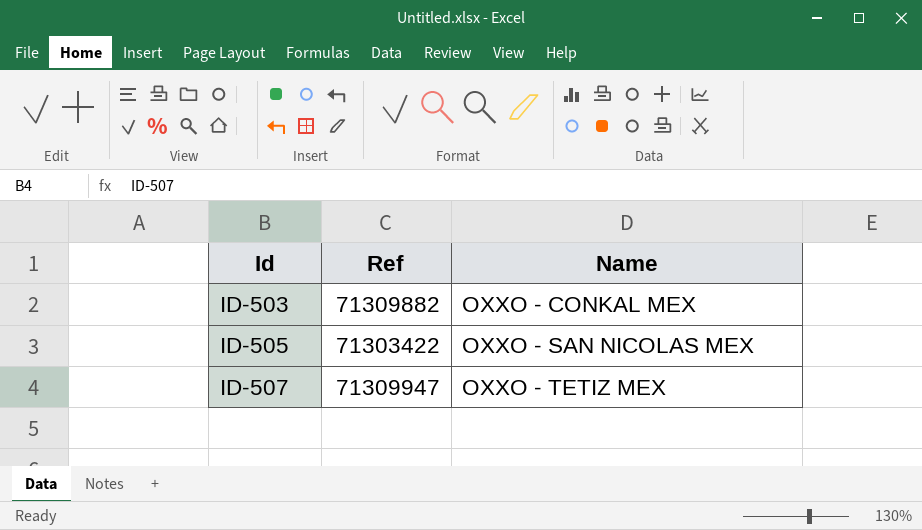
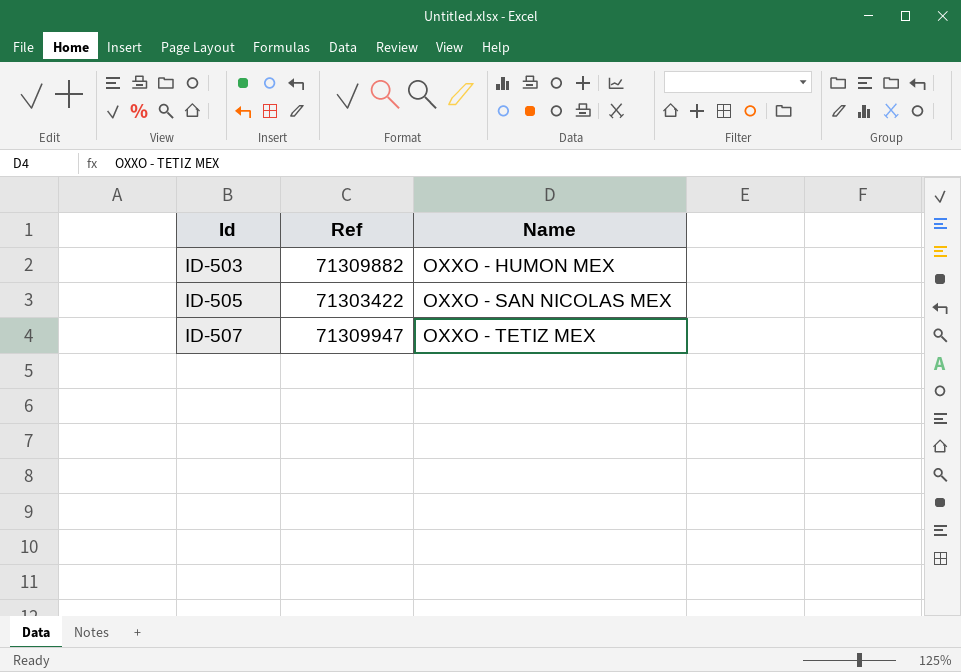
ID-503 | Name: OXXO - CONKAL MEX -> OXXO - HUMON MEX

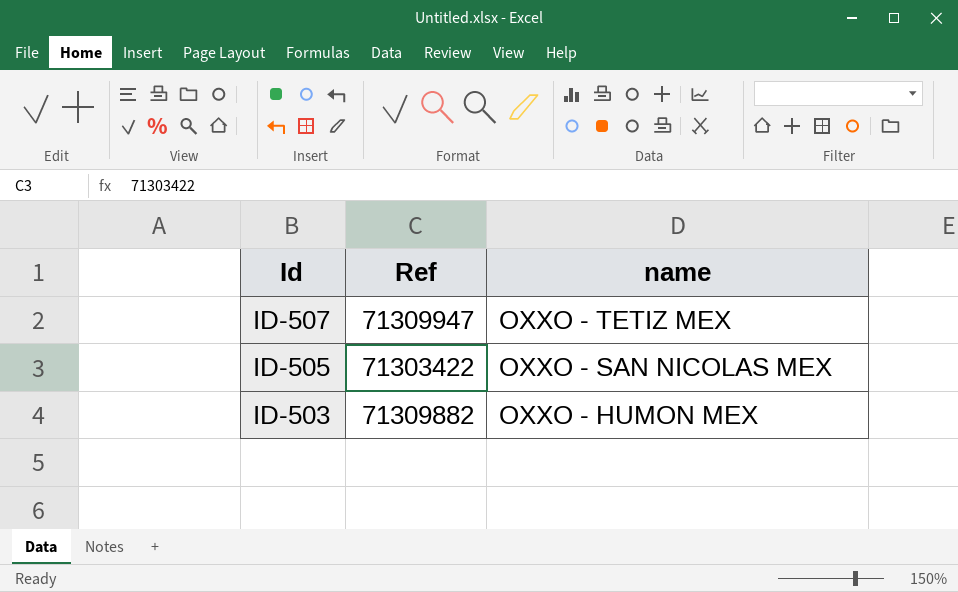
row order: Id ascending -> Id descending
column name: Name -> name

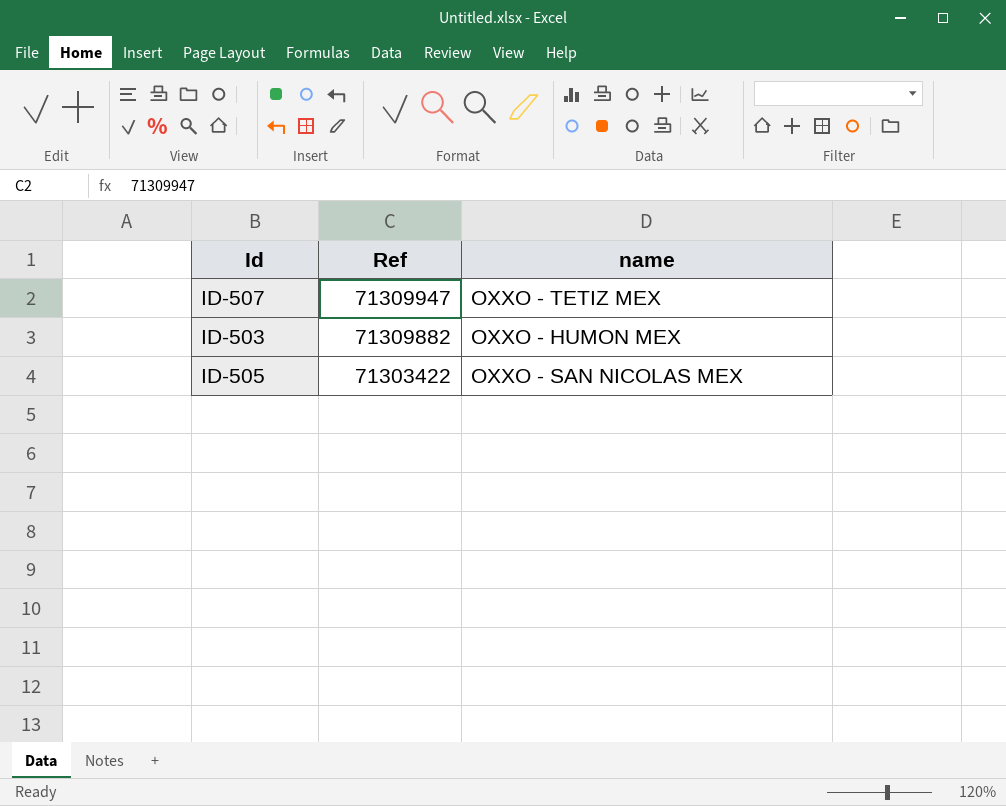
row order: Id descending -> Ref descending

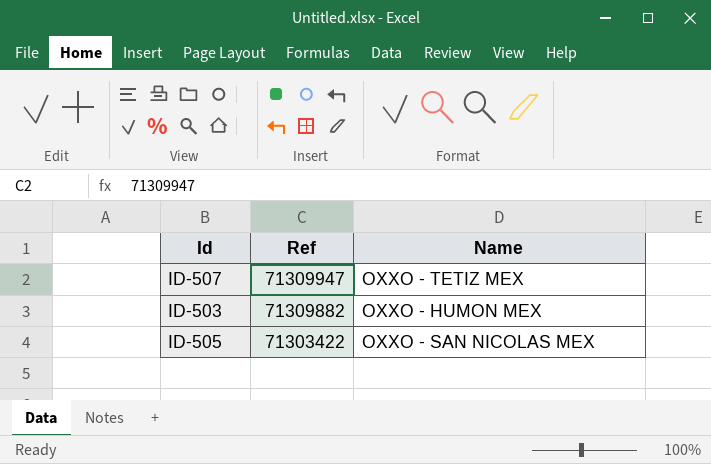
column name: name -> Name

